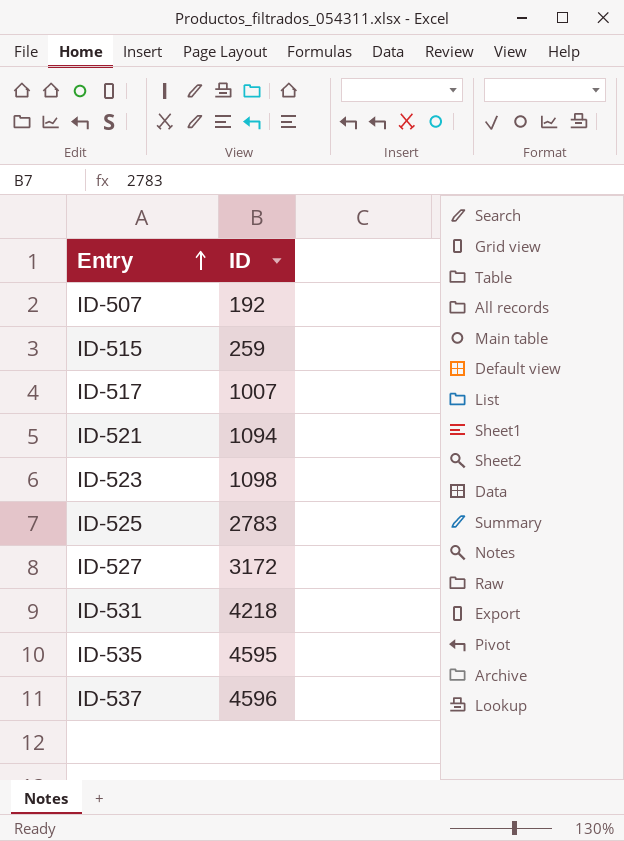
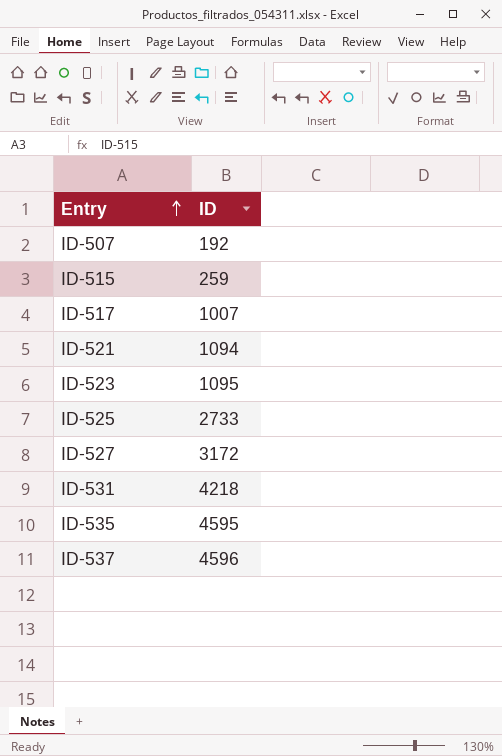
ID-523 | ID: 1098 -> 1095
ID-525 | ID: 2783 -> 2733

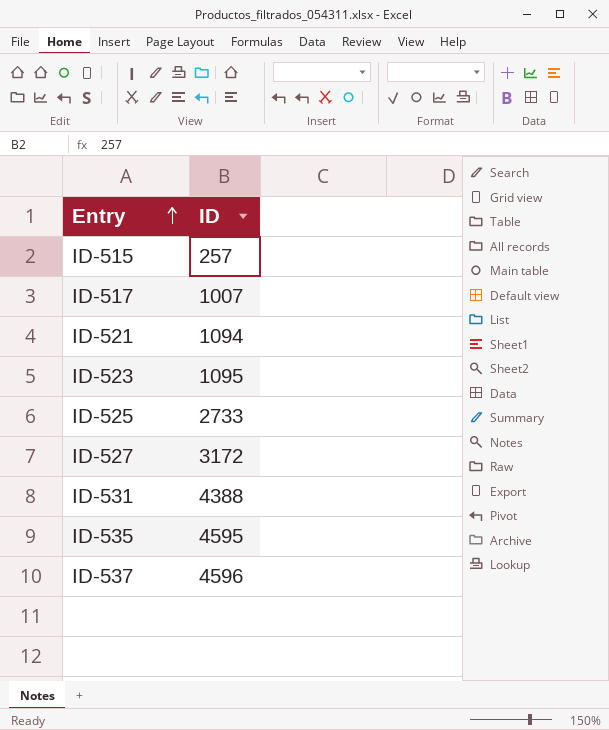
row ID-507: 192 -> none
ID-515 | ID: 259 -> 257
ID-531 | ID: 4218 -> 4388

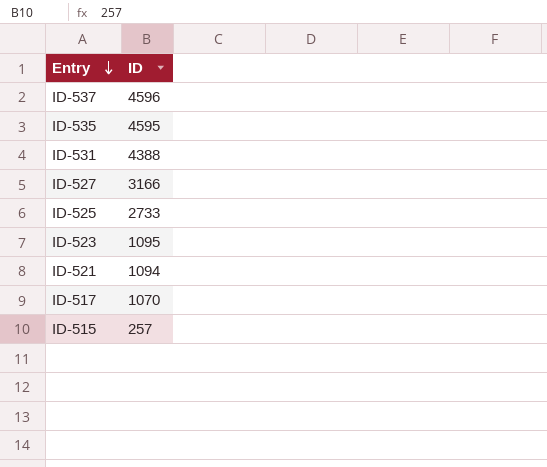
row order: Entry ascending -> Entry descending
ID-527 | ID: 3172 -> 3166
ID-517 | ID: 1007 -> 1070

